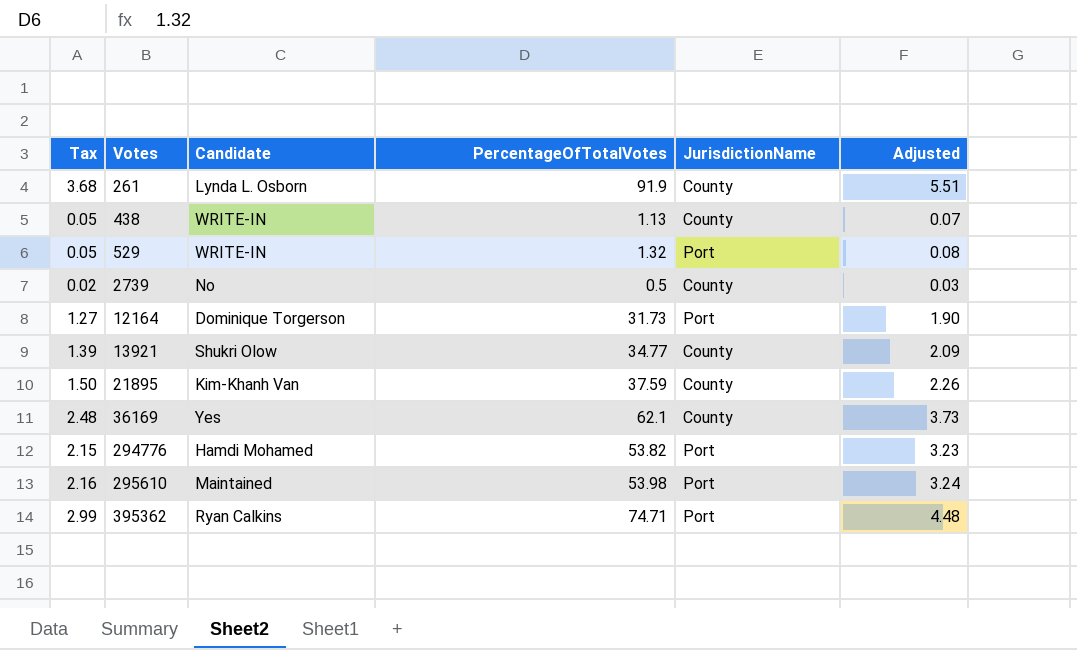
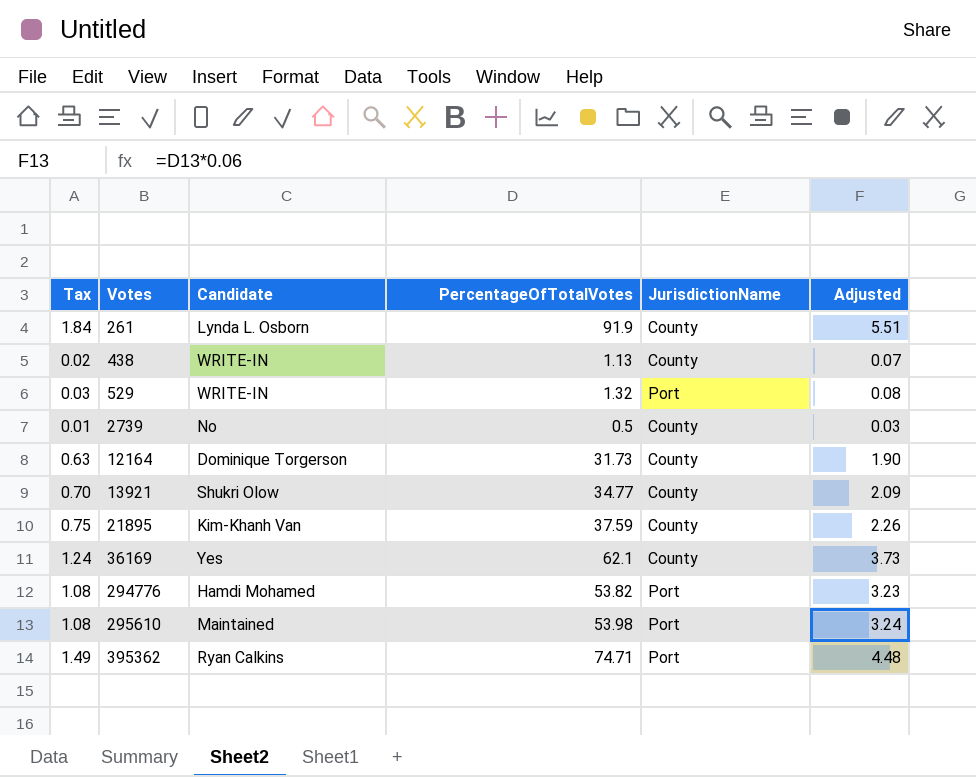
column Tax | formula: [PercentageOfTotalVotes] * 0.04 -> [PercentageOfTotalVotes] * 0.02
12164 | JurisdictionName: Port -> County

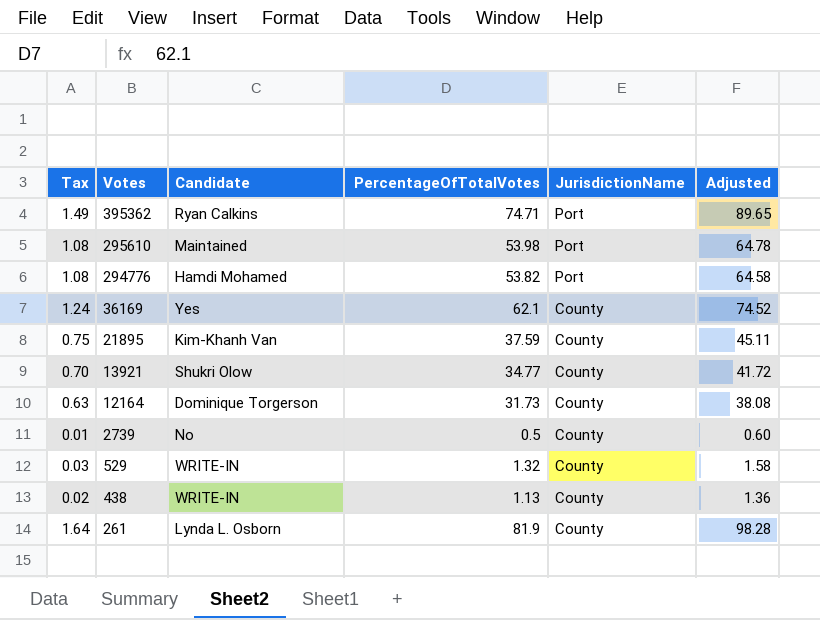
row order: Votes ascending -> Votes descending
column Adjusted | formula: [PercentageOfTotalVotes] * 0.06 -> [PercentageOfTotalVotes] * 1.2
529 | JurisdictionName: Port -> County
261 | Tax: 1.84 -> 1.64
261 | PercentageOfTotalVotes: 91.9 -> 81.9

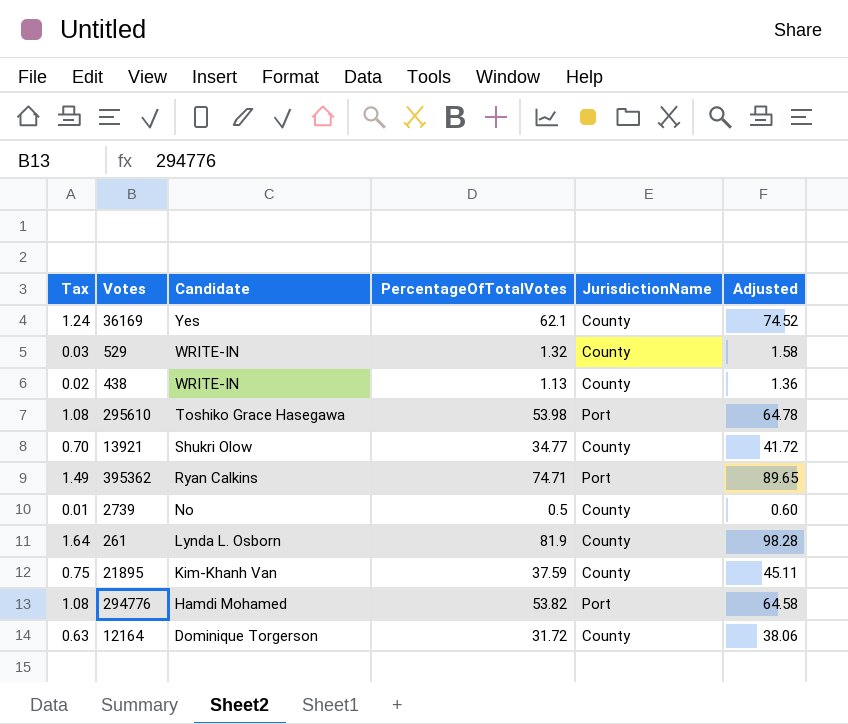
row order: Votes descending -> Candidate descending
295610 | Candidate: Maintained -> Toshiko Grace Hasegawa
12164 | PercentageOfTotalVotes: 31.73 -> 31.72
12164 | Adjusted: 38.08 -> 38.06

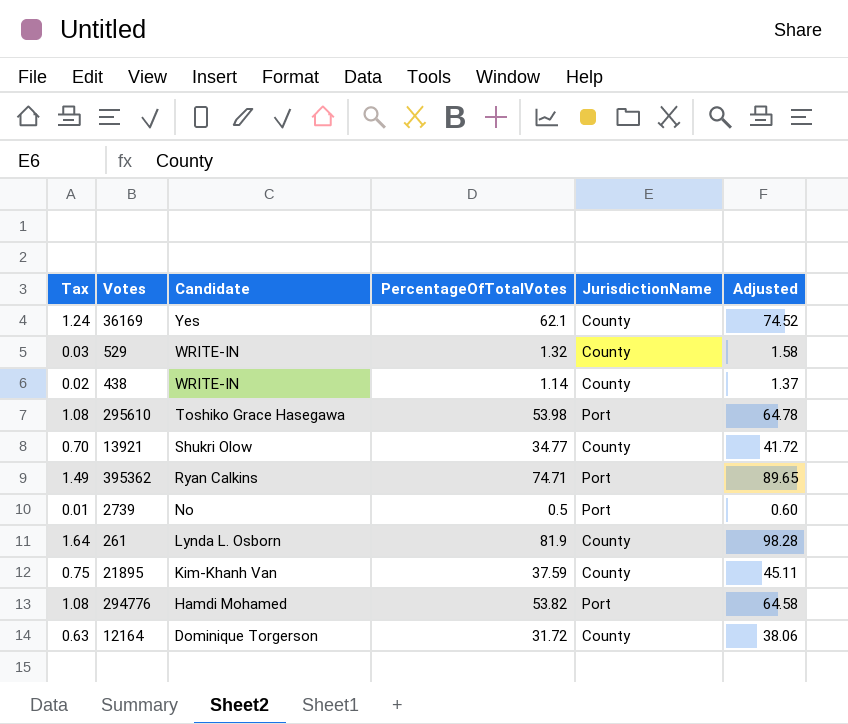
438 | PercentageOfTotalVotes: 1.13 -> 1.14
438 | Adjusted: 1.36 -> 1.37
2739 | JurisdictionName: County -> Port

